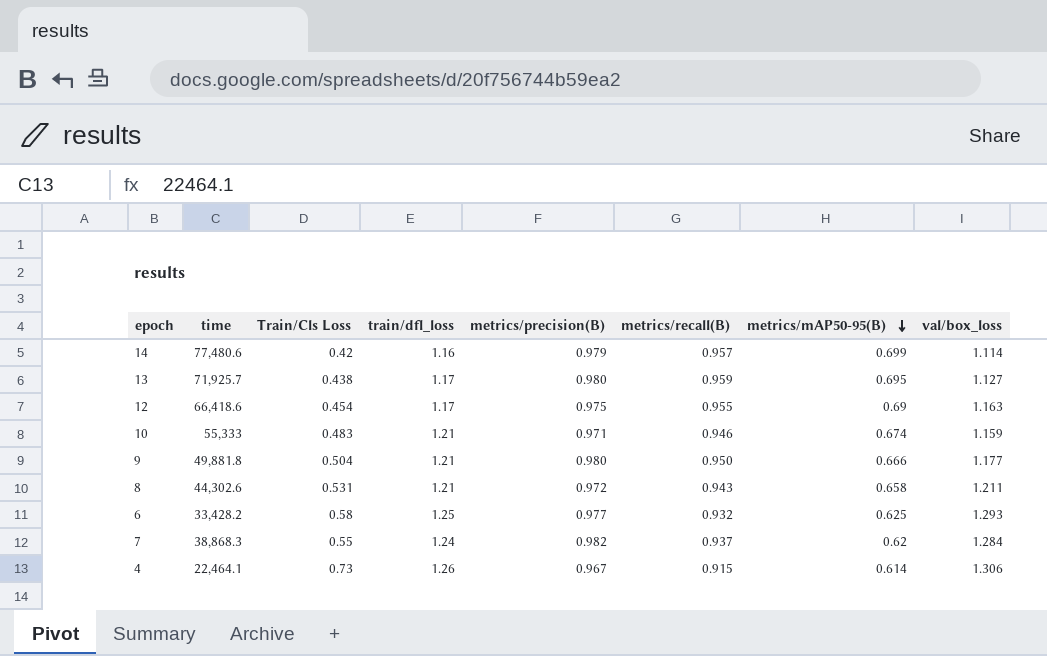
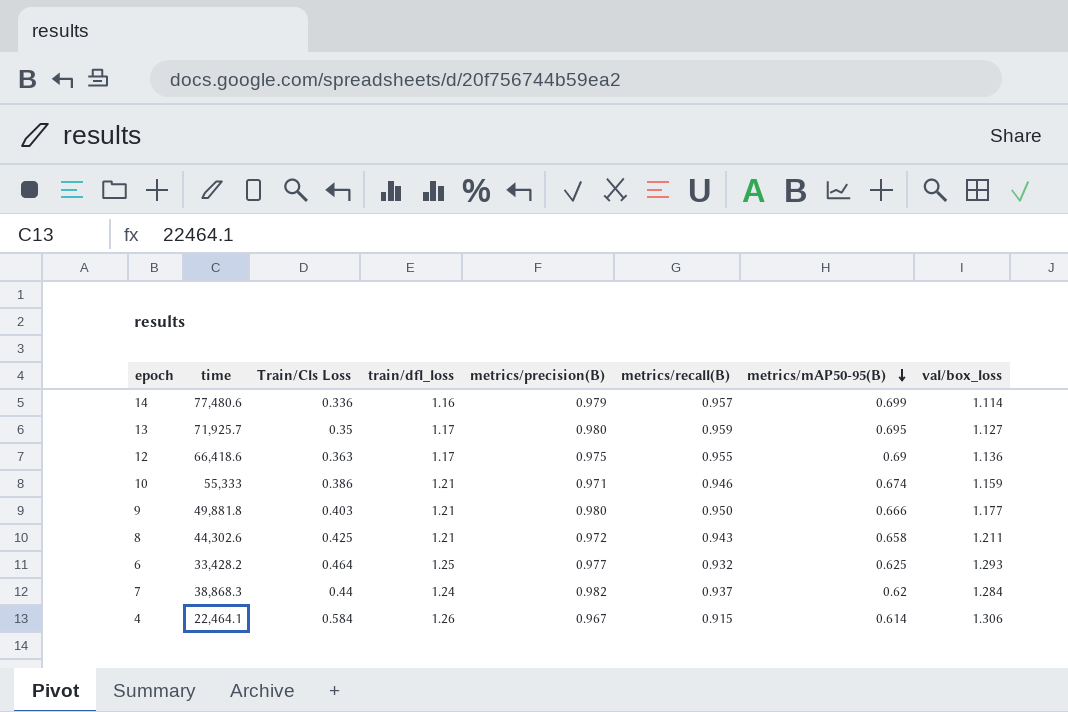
14 | Train/Cls Loss: 0.42 -> 0.336
13 | Train/Cls Loss: 0.438 -> 0.35
12 | Train/Cls Loss: 0.454 -> 0.363
12 | val/box_loss: 1.163 -> 1.136
10 | Train/Cls Loss: 0.483 -> 0.386
9 | Train/Cls Loss: 0.504 -> 0.403
8 | Train/Cls Loss: 0.531 -> 0.425
6 | Train/Cls Loss: 0.58 -> 0.464
7 | Train/Cls Loss: 0.55 -> 0.44
4 | Train/Cls Loss: 0.73 -> 0.584

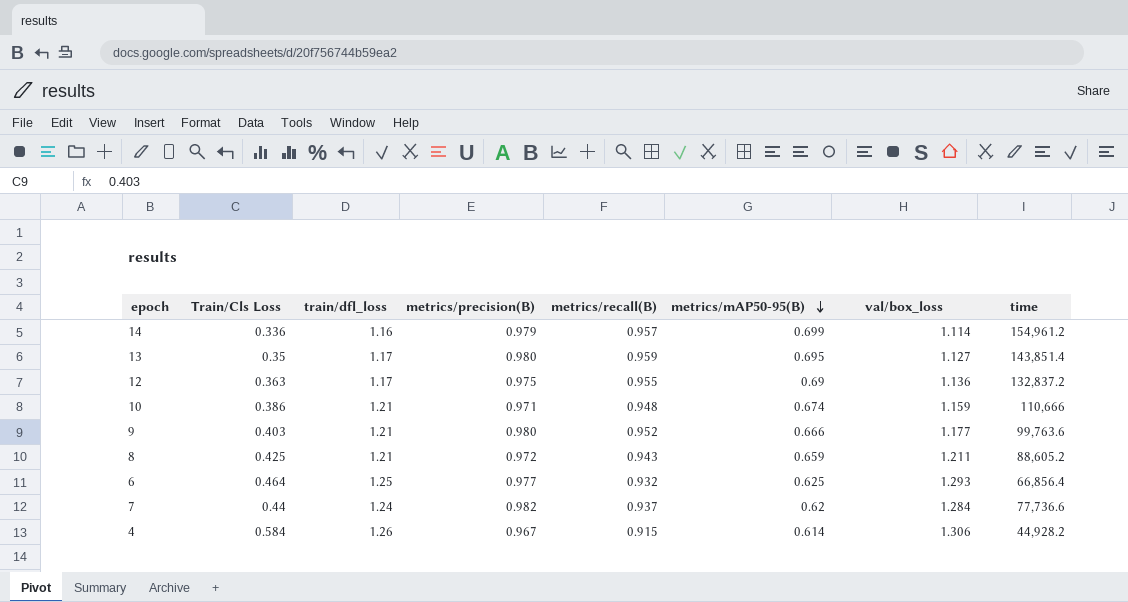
column time | position: 2 -> 8
14 | time: 77,480.6 -> 154,961.2
13 | time: 71,925.7 -> 143,851.4
12 | time: 66,418.6 -> 132,837.2
10 | metrics/recall(B): 0.946 -> 0.948
10 | time: 55,333 -> 110,666
9 | metrics/recall(B): 0.950 -> 0.952
9 | time: 49,881.8 -> 99,763.6
8 | metrics/mAP50-95(B): 0.658 -> 0.659
8 | time: 44,302.6 -> 88,605.2
6 | time: 33,428.2 -> 66,856.4
7 | time: 38,868.3 -> 77,736.6
4 | time: 22,464.1 -> 44,928.2

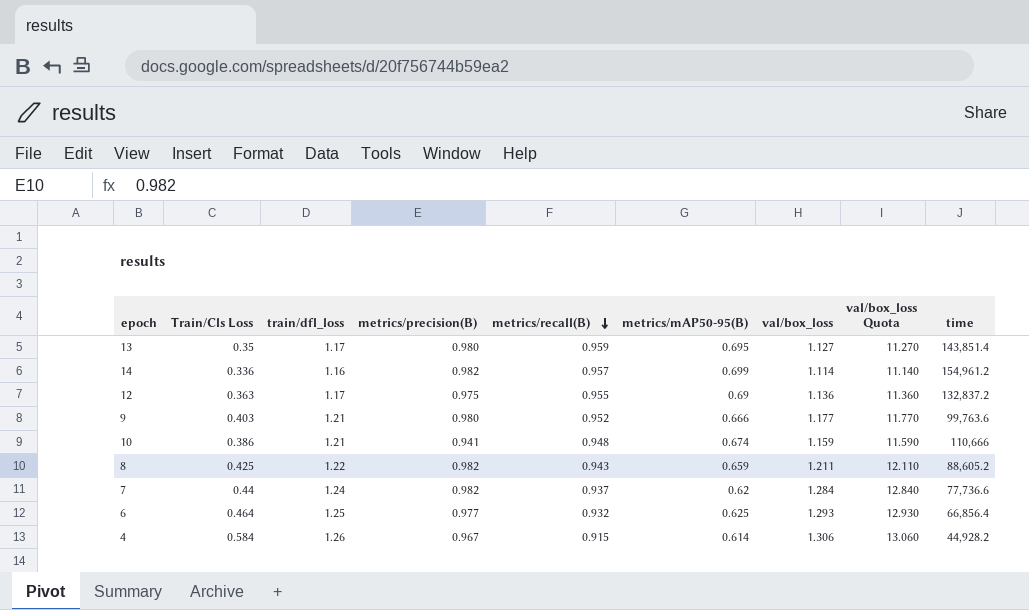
row order: metrics/mAP50-95(B) descending -> metrics/recall(B) descending
column val/box_loss Quota | formula: none -> [val/box_loss] * 10
14 | metrics/precision(B): 0.979 -> 0.982
10 | metrics/precision(B): 0.971 -> 0.941
8 | train/dfl_loss: 1.21 -> 1.22
8 | metrics/precision(B): 0.972 -> 0.982

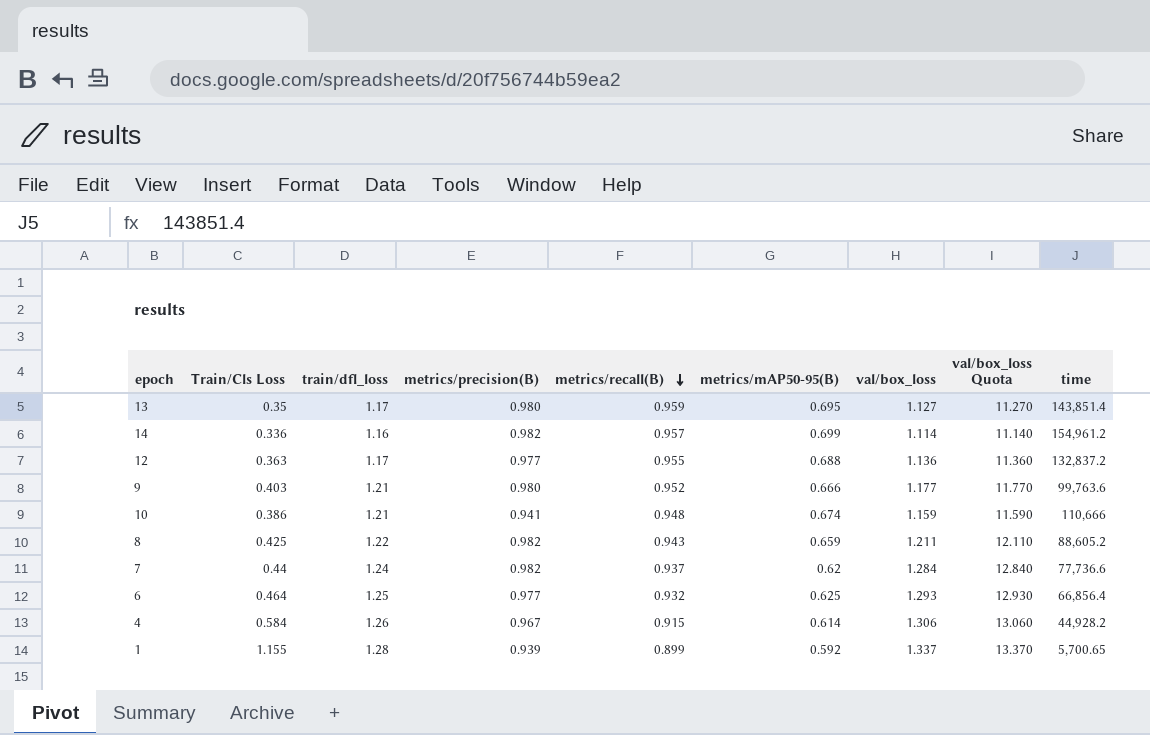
12 | metrics/precision(B): 0.975 -> 0.977
12 | metrics/mAP50-95(B): 0.69 -> 0.688
row 1: none -> 1.155 | 1.28 | 0.939 | 0.899 | 0.592 | 1.337 | 13.370 | 5,700.65

